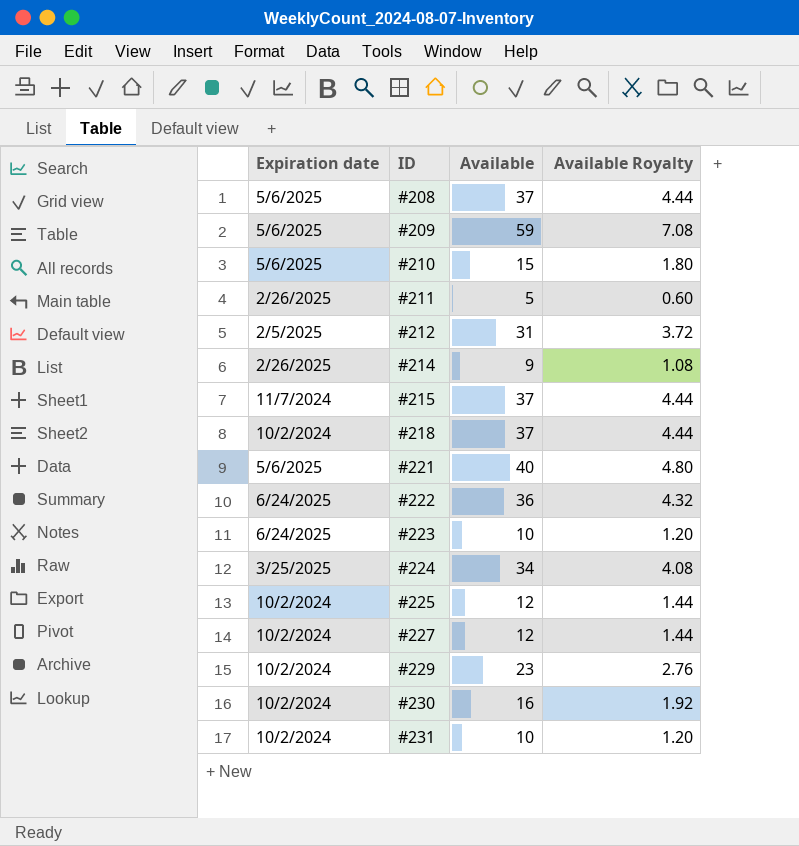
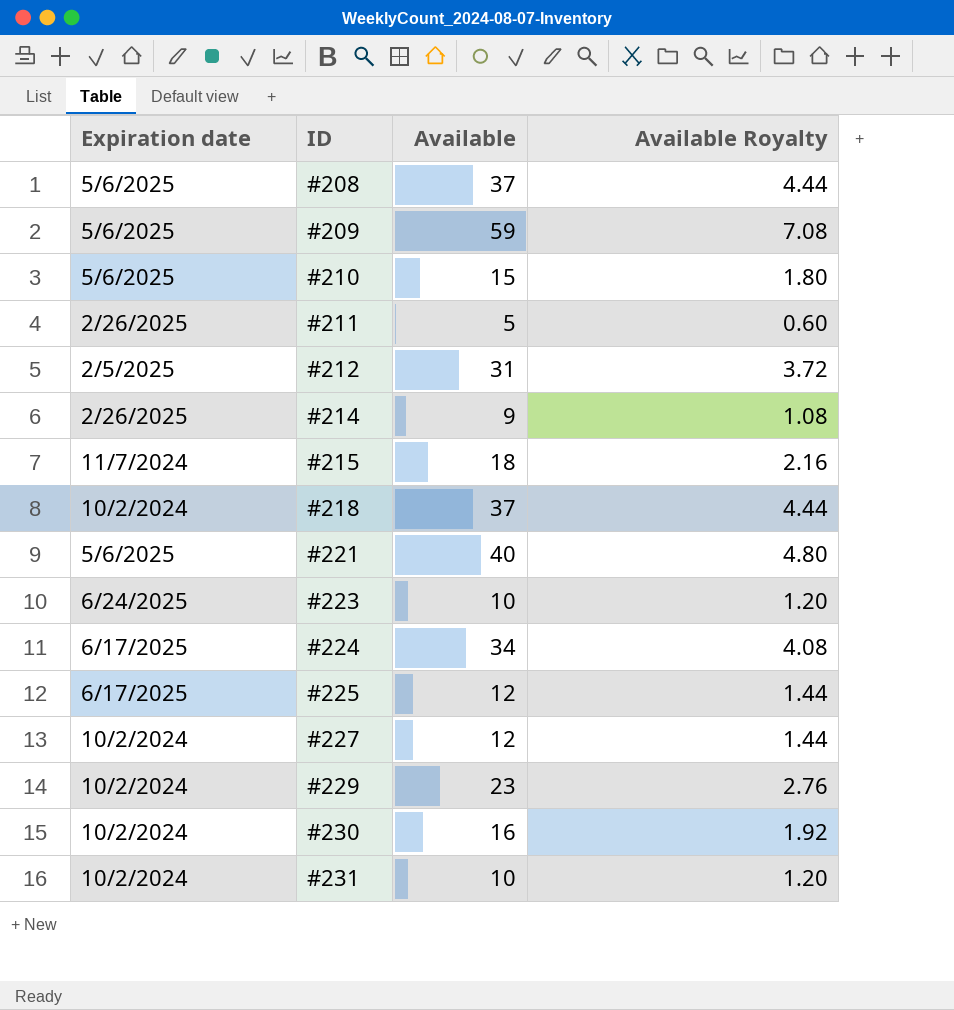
row #222: 6/24/2025 | 36 | 4.32 -> none
#215 | Available: 37 -> 18
#215 | Available Royalty: 4.44 -> 2.16
#224 | Expiration date: 3/25/2025 -> 6/17/2025
#225 | Expiration date: 10/2/2024 -> 6/17/2025

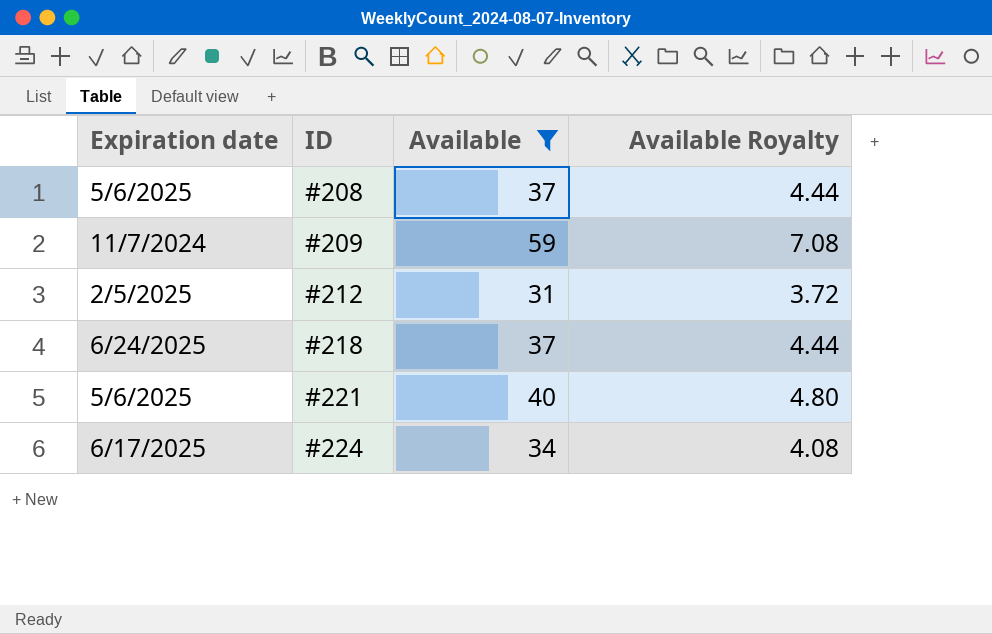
filter: none -> Available >= 31
#209 | Expiration date: 5/6/2025 -> 11/7/2024
#218 | Expiration date: 10/2/2024 -> 6/24/2025

